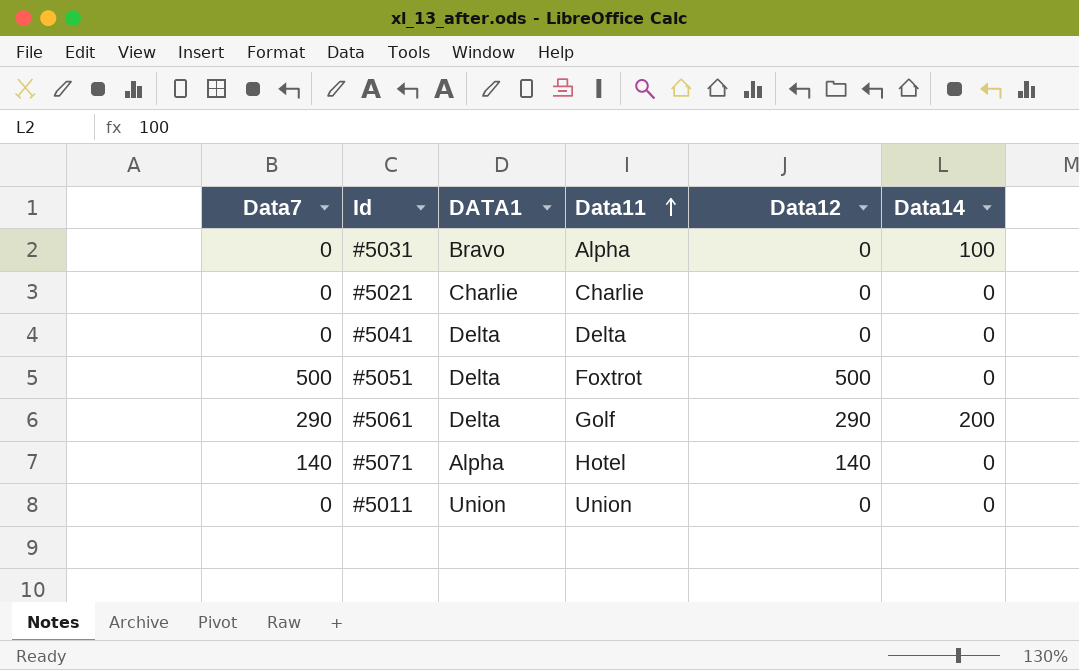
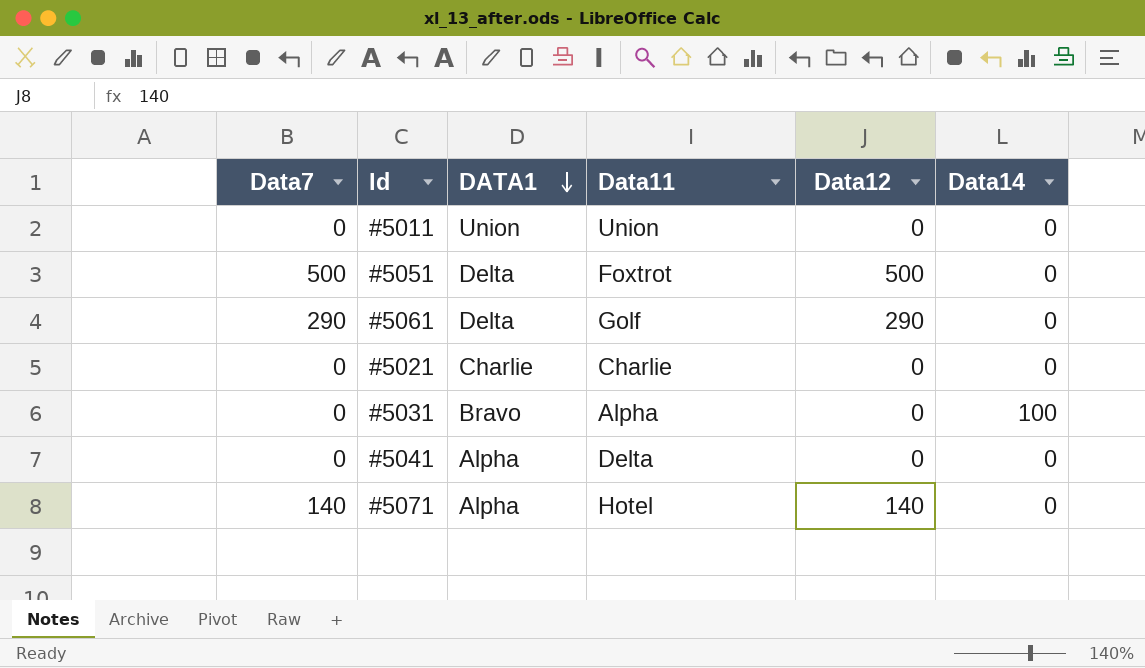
row order: Data11 ascending -> DATA1 descending
#5061 | Data14: 200 -> 0
#5041 | DATA1: Delta -> Alpha

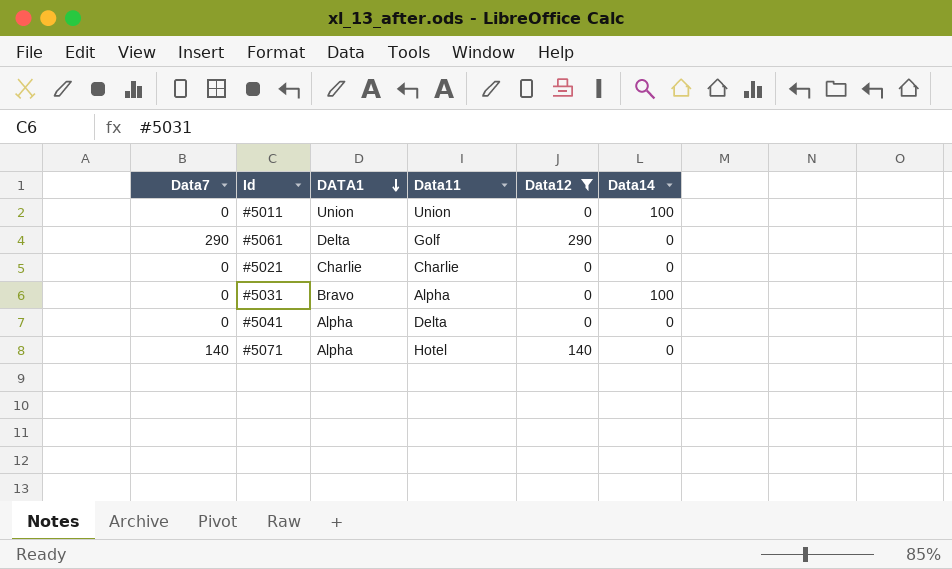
filter: none -> Data12 != 500
#5011 | Data14: 0 -> 100

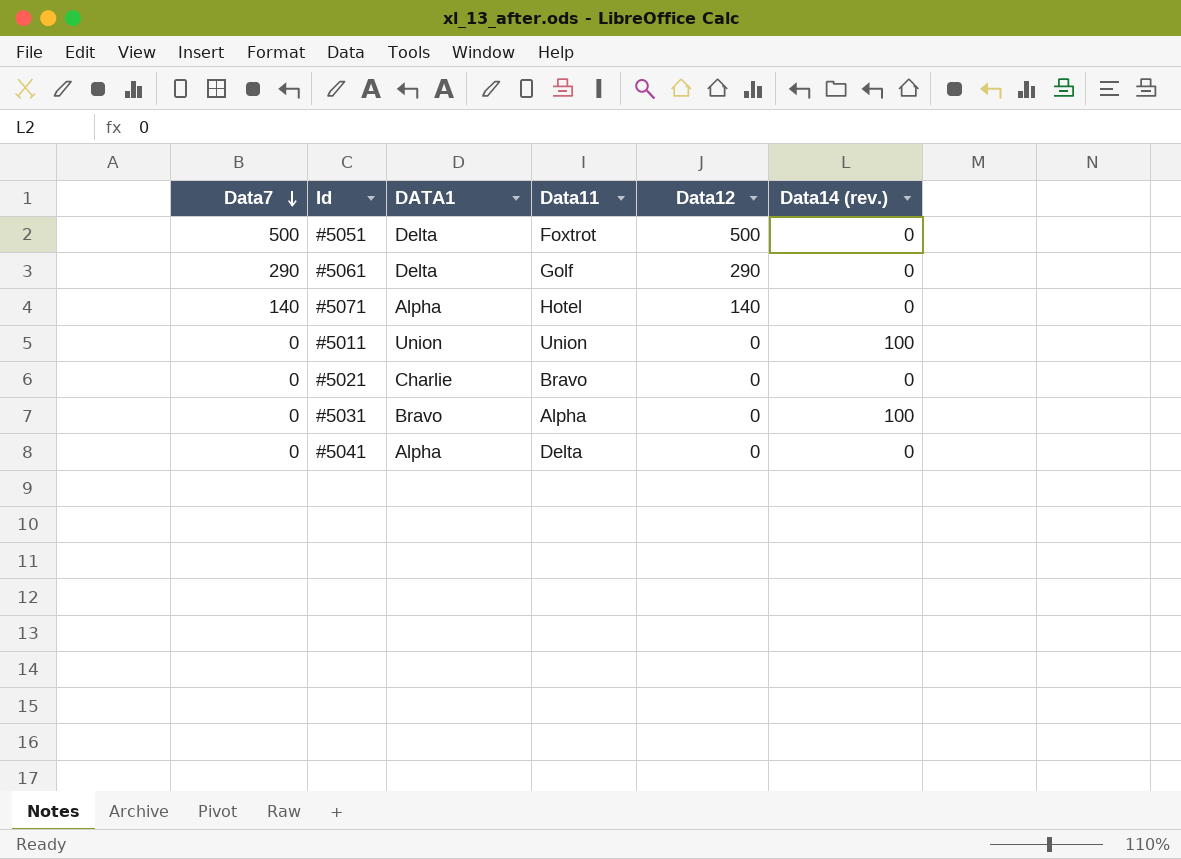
filter: Data12 != 500 -> none
row order: DATA1 descending -> Data7 descending
column name: Data14 -> Data14 (rev.)
#5021 | Data11: Charlie -> Bravo

